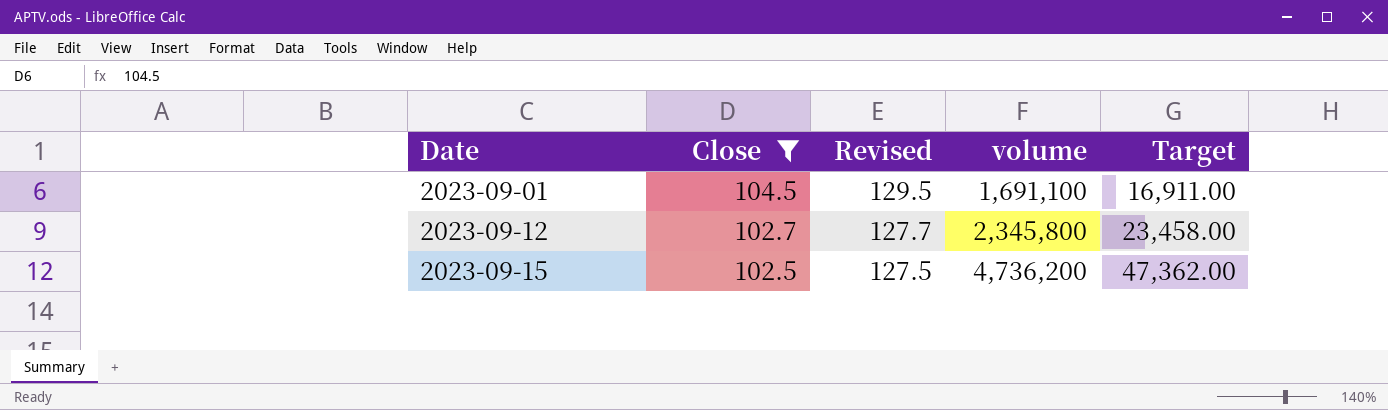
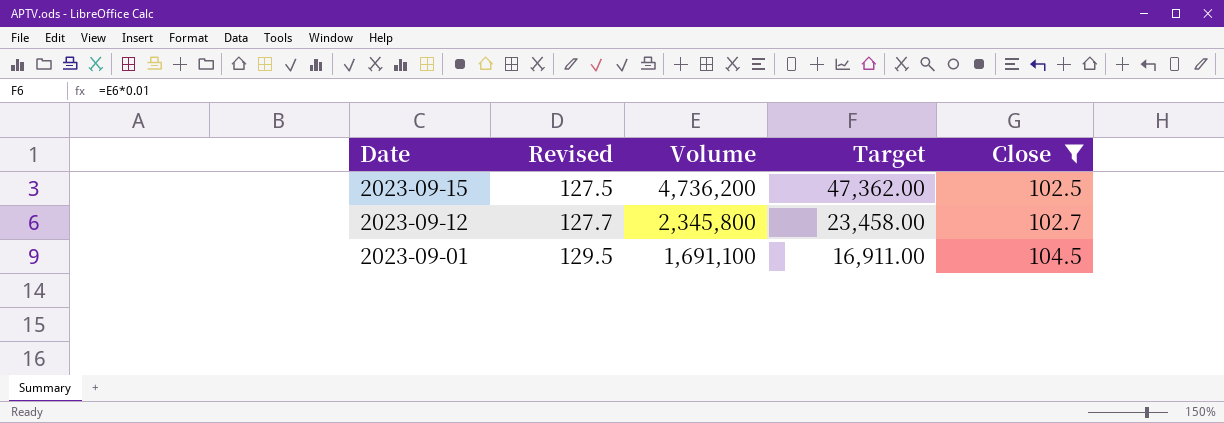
row order: Date ascending -> Date descending
column name: volume -> Volume
column Close | position: 2 -> 5

